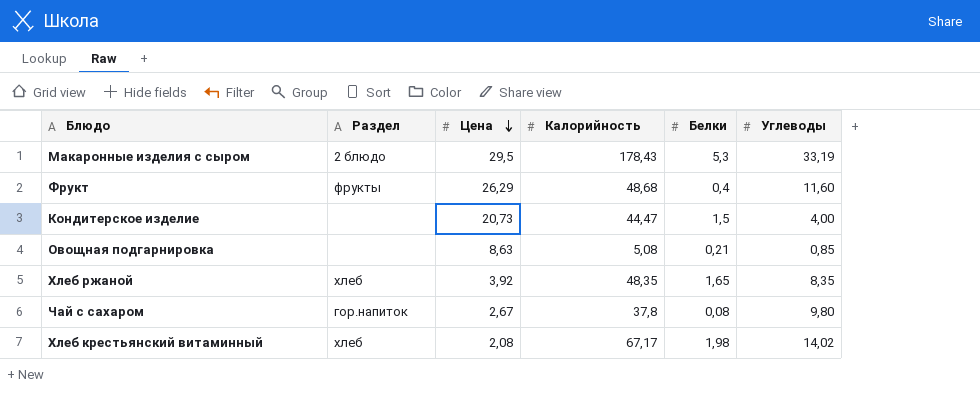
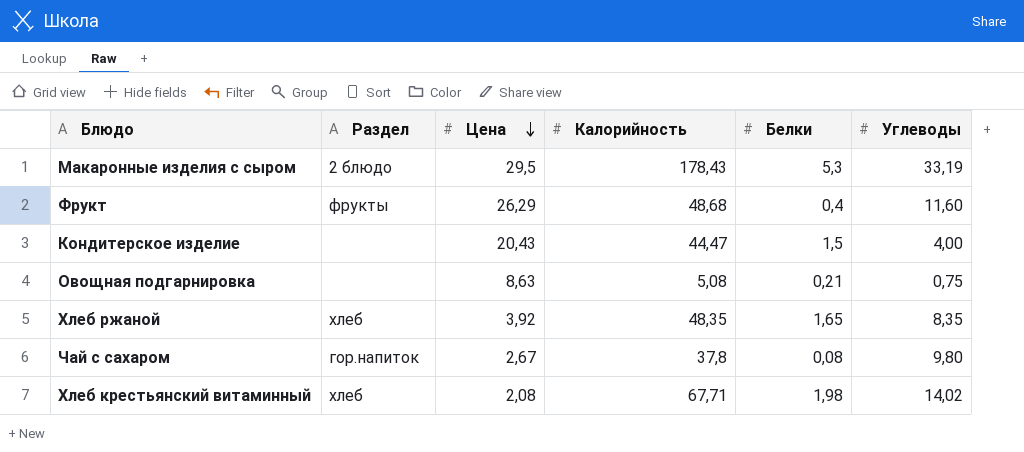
Кондитерское изделие | Цена: 20,73 -> 20,43
Овощная подгарнировка | Углеводы: 0,85 -> 0,75
Хлеб крестьянский витаминный | Калорийность: 67,17 -> 67,71

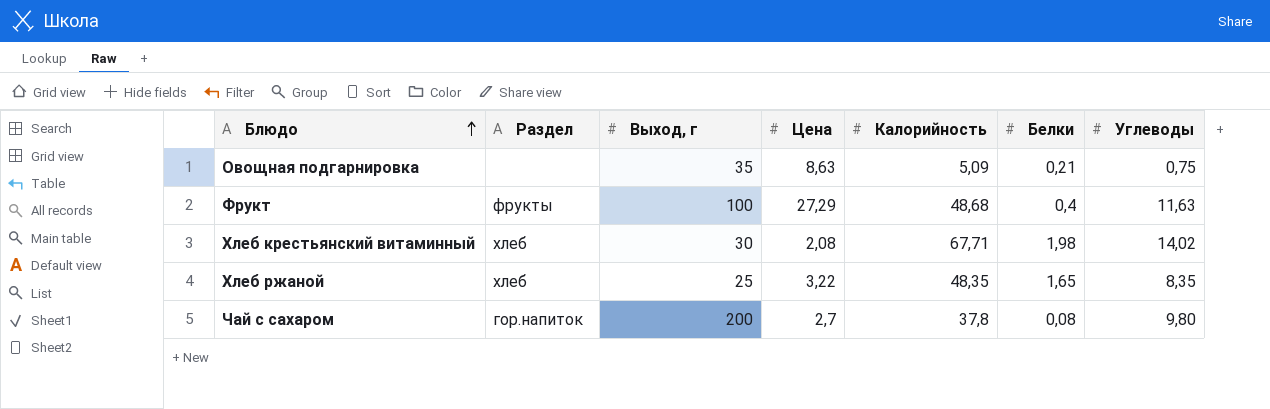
row order: Цена descending -> Блюдо ascending
column Выход, г | position: none -> 3
row Макаронные изделия с сыром: 2 блюдо | 29,5 | 178,43 | 5,3 | 33,19 -> none
row Кондитерское изделие: none | 20,43 | 44,47 | 1,5 | 4,00 -> none
Овощная подгарнировка | Калорийность: 5,08 -> 5,09
Фрукт | Цена: 26,29 -> 27,29
Фрукт | Углеводы: 11,60 -> 11,63
Хлеб ржаной | Цена: 3,92 -> 3,22
Чай с сахаром | Цена: 2,67 -> 2,7

